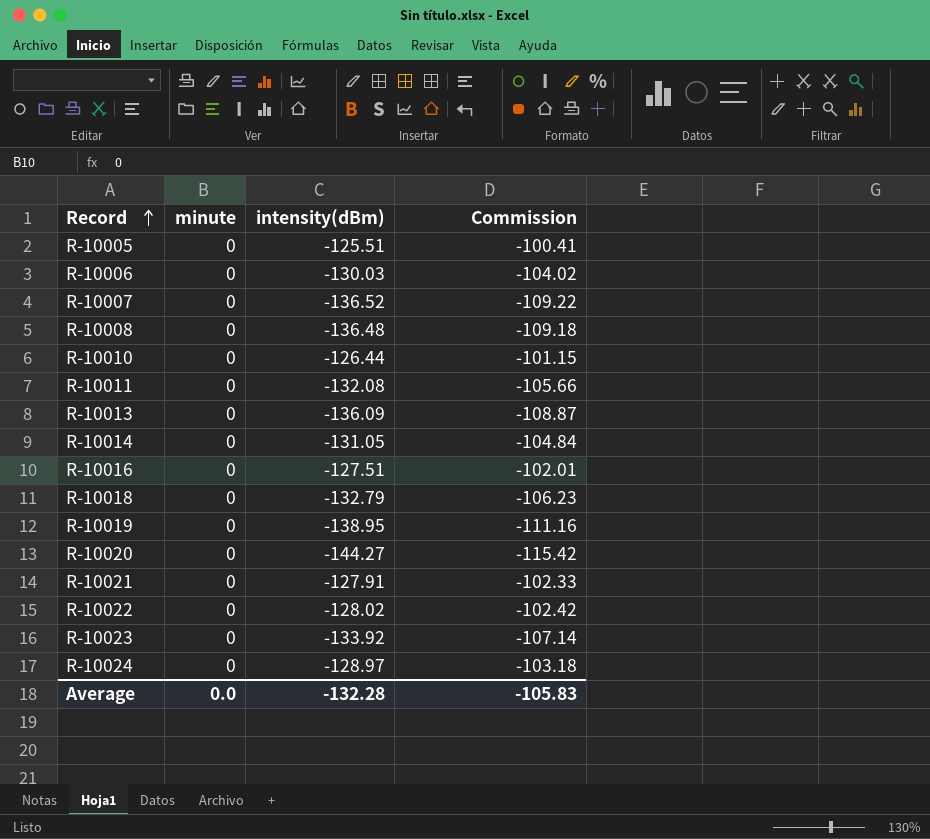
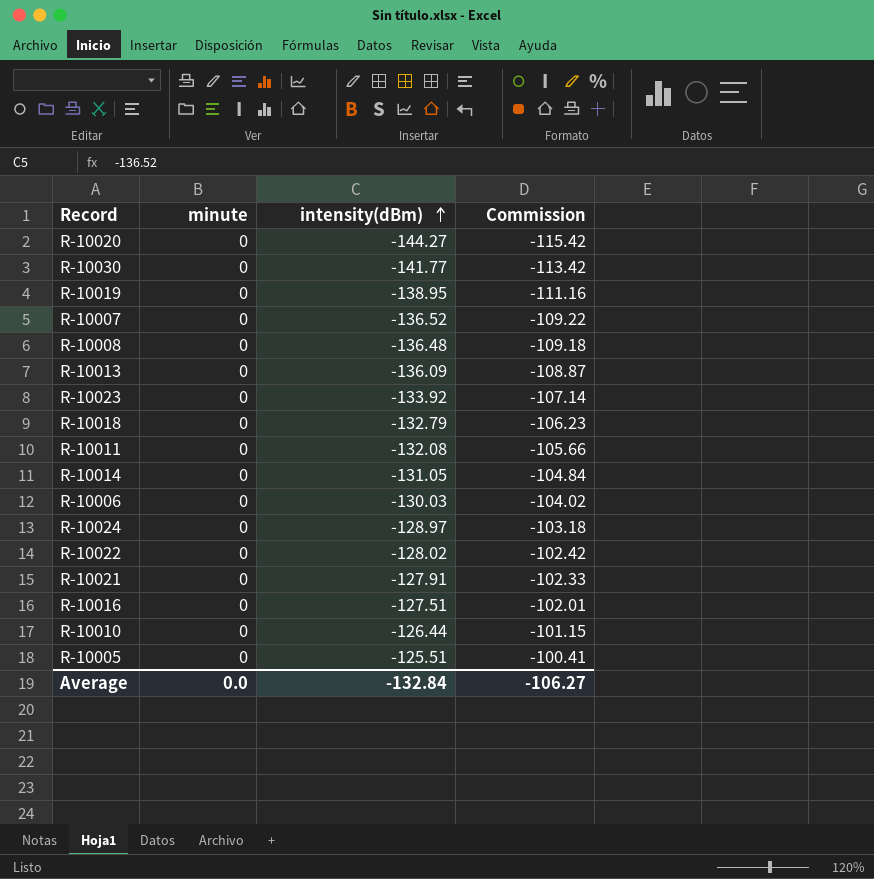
row order: Record ascending -> intensity(dBm) ascending
row R-10030: none -> 0 | -141.77 | -113.42
Average | intensity(dBm): -132.28 -> -132.84
Average | Commission: -105.83 -> -106.27

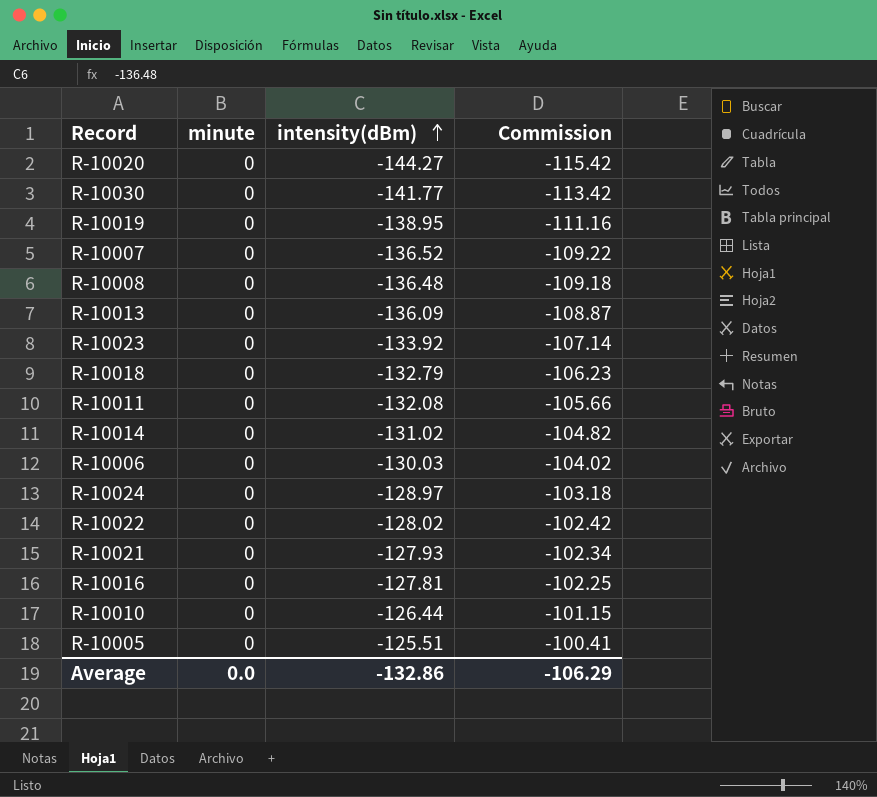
R-10014 | intensity(dBm): -131.05 -> -131.02
R-10014 | Commission: -104.84 -> -104.82
R-10021 | intensity(dBm): -127.91 -> -127.93
R-10021 | Commission: -102.33 -> -102.34
R-10016 | intensity(dBm): -127.51 -> -127.81
R-10016 | Commission: -102.01 -> -102.25
Average | intensity(dBm): -132.84 -> -132.86
Average | Commission: -106.27 -> -106.29

